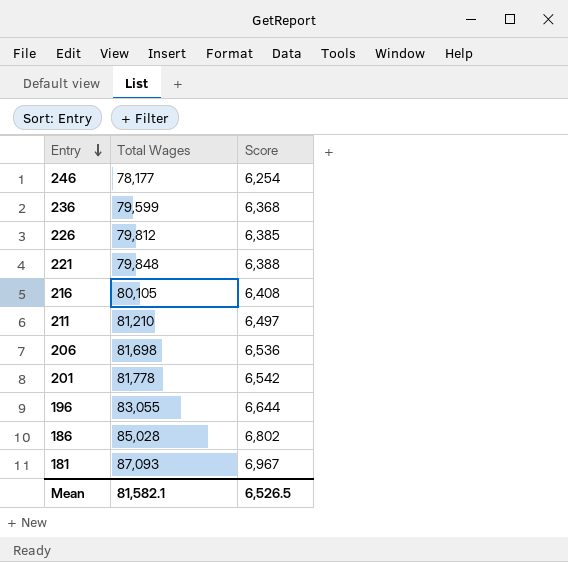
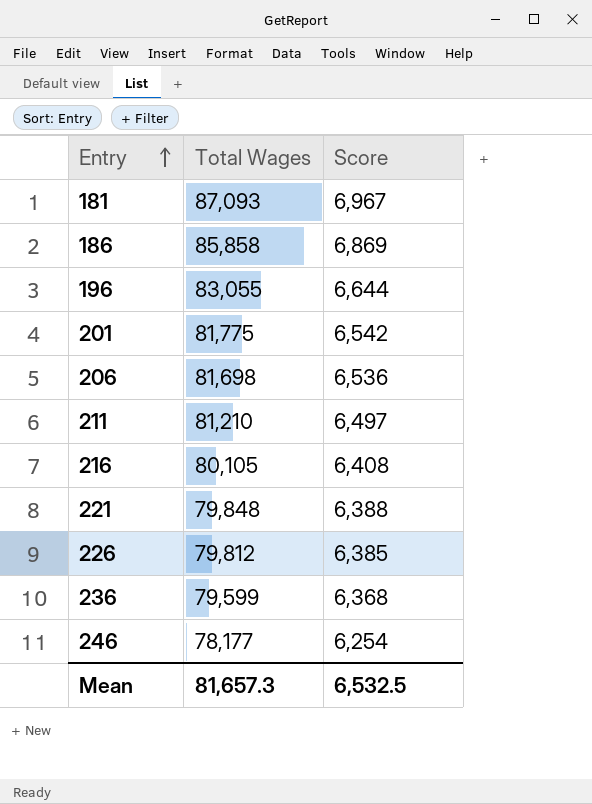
row order: Entry descending -> Entry ascending
186 | Total Wages: 85,028 -> 85,858
186 | Score: 6,802 -> 6,869
201 | Total Wages: 81,778 -> 81,775
Mean | Total Wages: 81,582.1 -> 81,657.3
Mean | Score: 6,526.5 -> 6,532.5

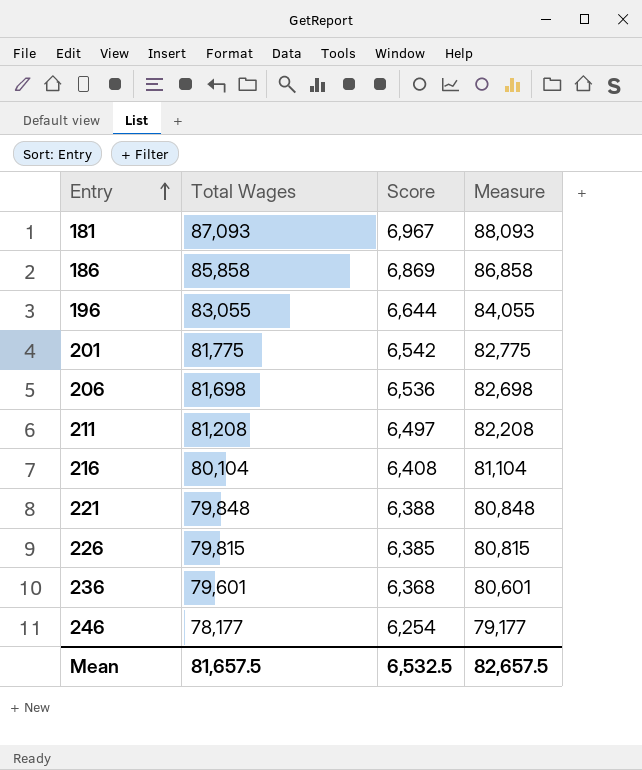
column Measure | formula: none -> [Total Wages] + 1000
211 | Total Wages: 81,210 -> 81,208
216 | Total Wages: 80,105 -> 80,104
226 | Total Wages: 79,812 -> 79,815
236 | Total Wages: 79,599 -> 79,601
Mean | Total Wages: 81,657.3 -> 81,657.5

